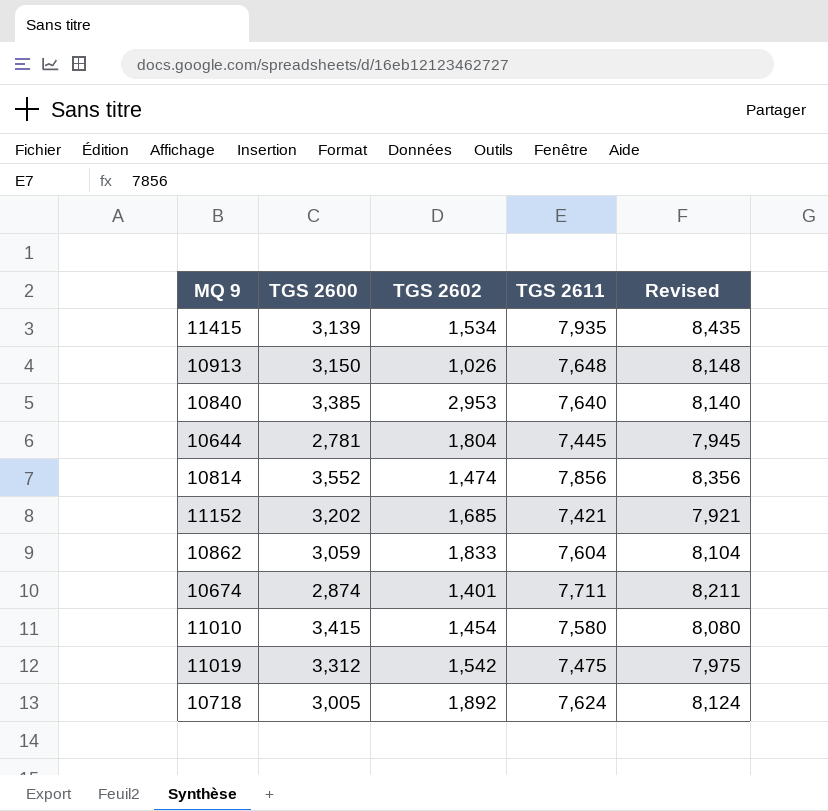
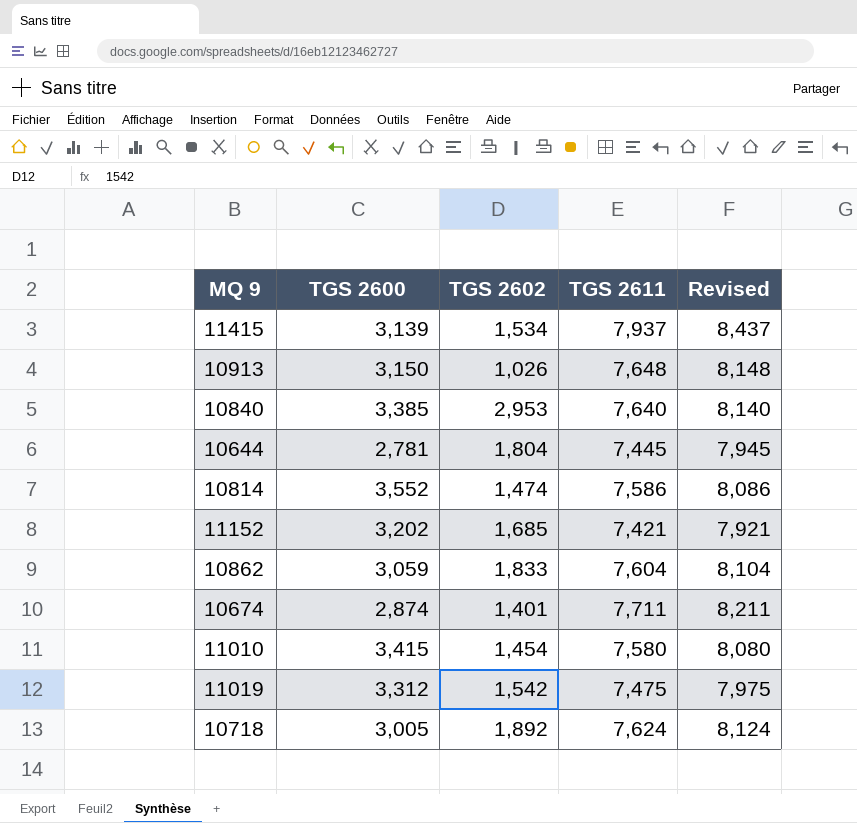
11415 | TGS 2611: 7,935 -> 7,937
11415 | Revised: 8,435 -> 8,437
10814 | TGS 2611: 7,856 -> 7,586
10814 | Revised: 8,356 -> 8,086

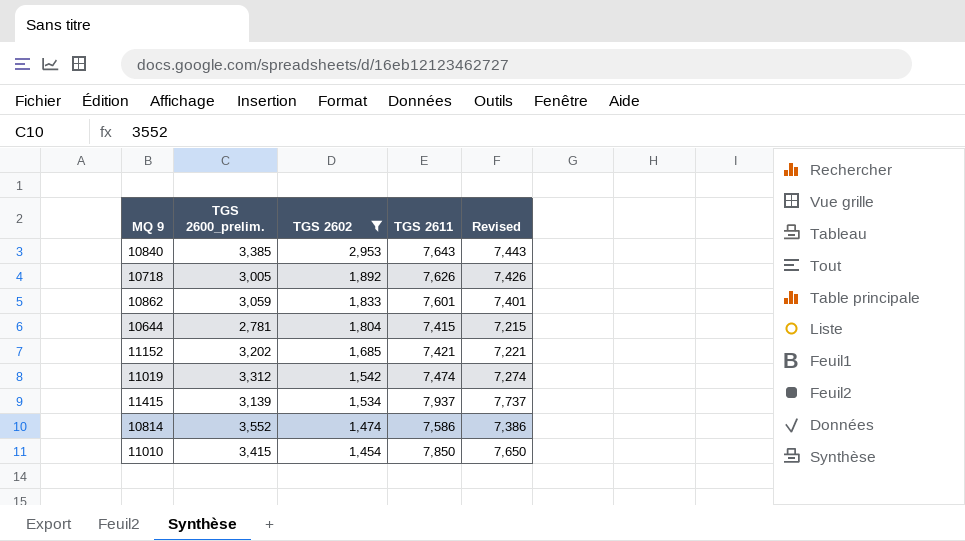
filter: none -> TGS 2602 >= 1,454
row order: none -> TGS 2602 descending
column name: TGS 2600 -> TGS 2600_prelim.
column Revised | formula: [TGS 2611] + 500 -> [TGS 2611] - 200
10840 | TGS 2611: 7,640 -> 7,643
10718 | TGS 2611: 7,624 -> 7,626
10862 | TGS 2611: 7,604 -> 7,601
10644 | TGS 2611: 7,445 -> 7,415
11019 | TGS 2611: 7,475 -> 7,474
11010 | TGS 2611: 7,580 -> 7,850

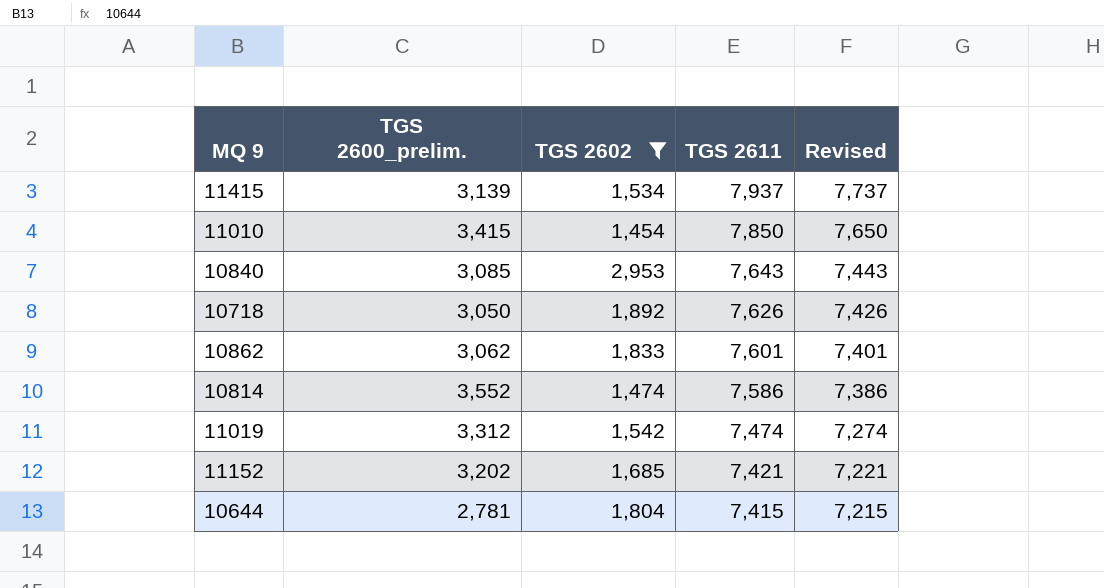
row order: TGS 2602 descending -> TGS 2611 descending
10840 | TGS 2600_prelim.: 3,385 -> 3,085
10718 | TGS 2600_prelim.: 3,005 -> 3,050
10862 | TGS 2600_prelim.: 3,059 -> 3,062

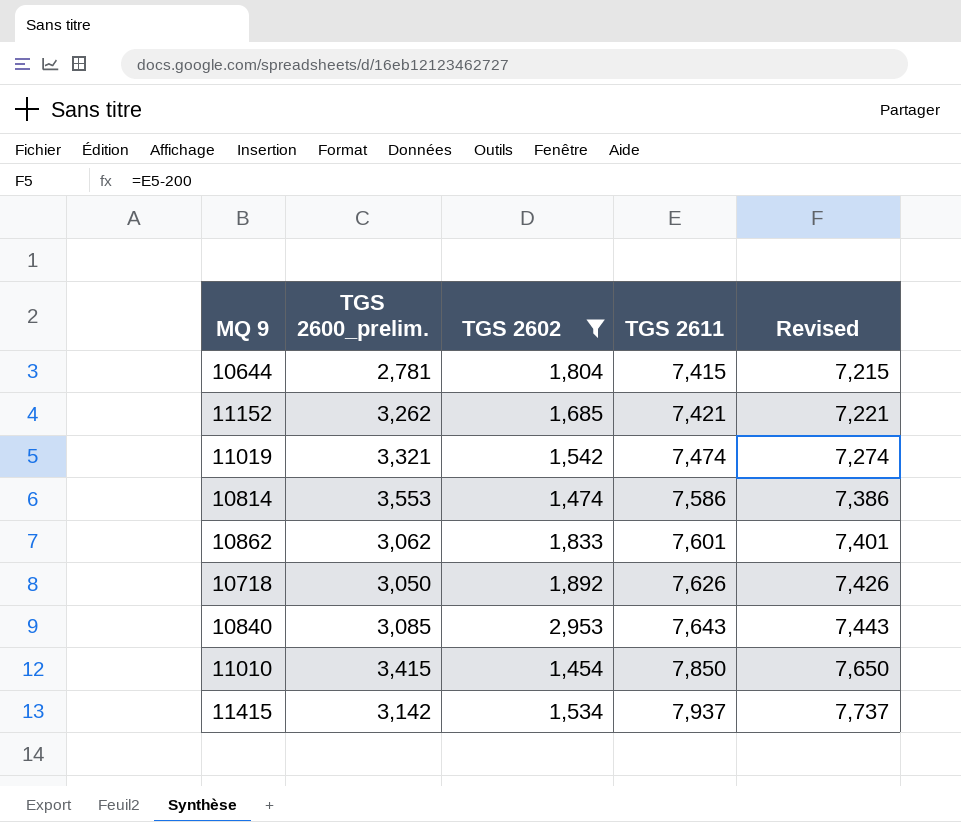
row order: TGS 2611 descending -> TGS 2611 ascending
11152 | TGS 2600_prelim.: 3,202 -> 3,262
11019 | TGS 2600_prelim.: 3,312 -> 3,321
10814 | TGS 2600_prelim.: 3,552 -> 3,553
11415 | TGS 2600_prelim.: 3,139 -> 3,142

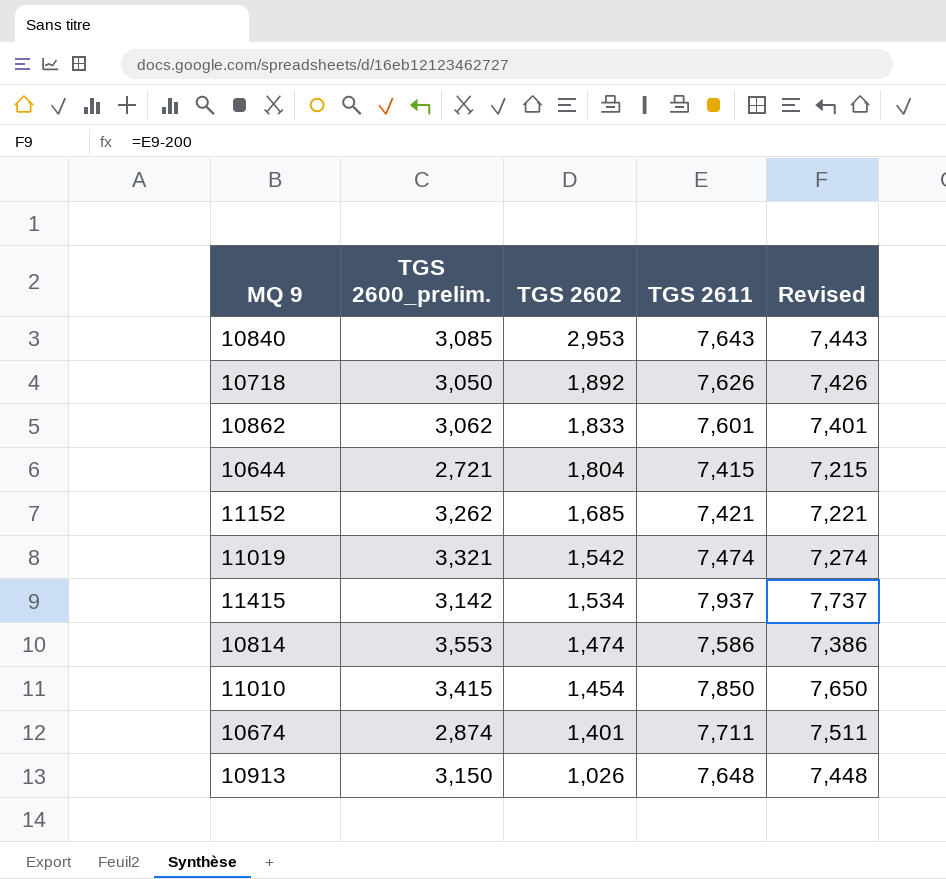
filter: TGS 2602 >= 1,454 -> none
row order: TGS 2611 ascending -> TGS 2602 descending
10644 | TGS 2600_prelim.: 2,781 -> 2,721

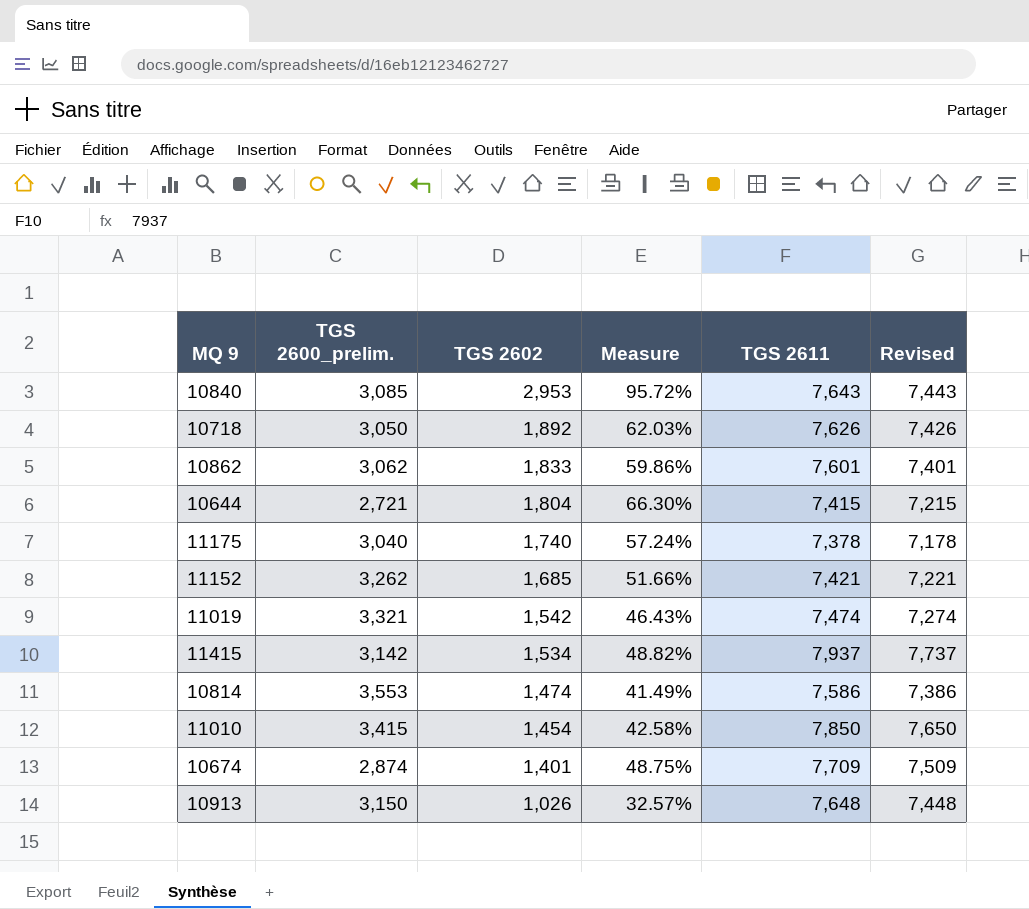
column Measure | formula: none -> [TGS 2602] / [TGS 2600_prelim.]
row 11175: none -> 3,040 | 1,740 | 57.24% | 7,378 | 7,178
10674 | TGS 2611: 7,711 -> 7,709
10674 | Revised: 7,511 -> 7,509

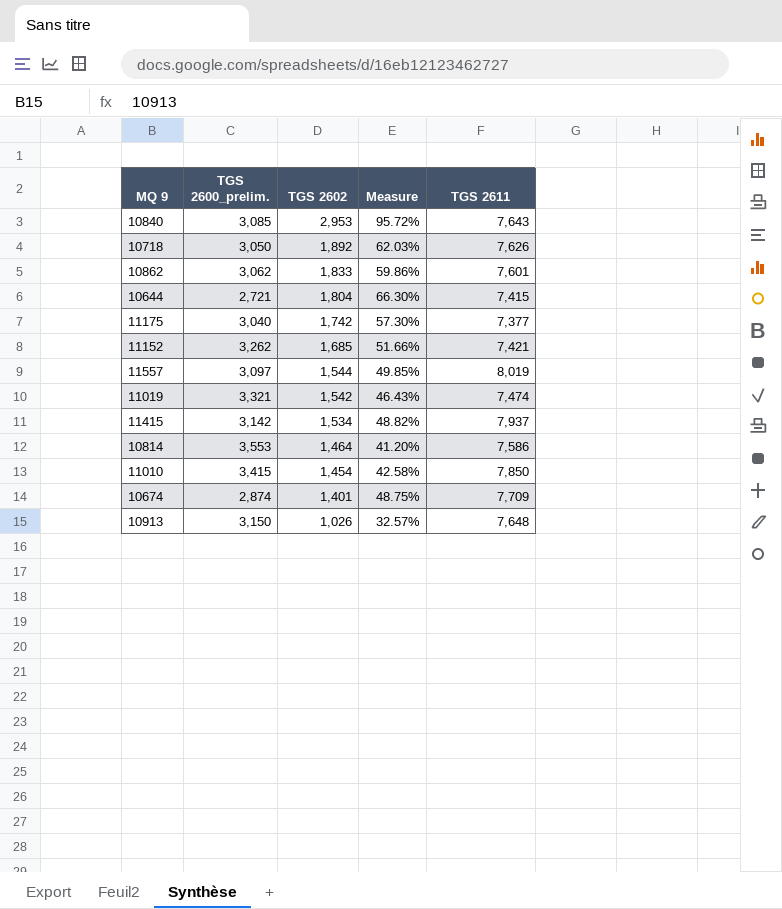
column Revised | formula: [TGS 2611] - 200 -> none
11175 | TGS 2602: 1,740 -> 1,742
11175 | Measure: 57.24% -> 57.30%
11175 | TGS 2611: 7,378 -> 7,377
row 11557: none -> 3,097 | 1,544 | 49.85% | 8,019
10814 | TGS 2602: 1,474 -> 1,464
10814 | Measure: 41.49% -> 41.20%

